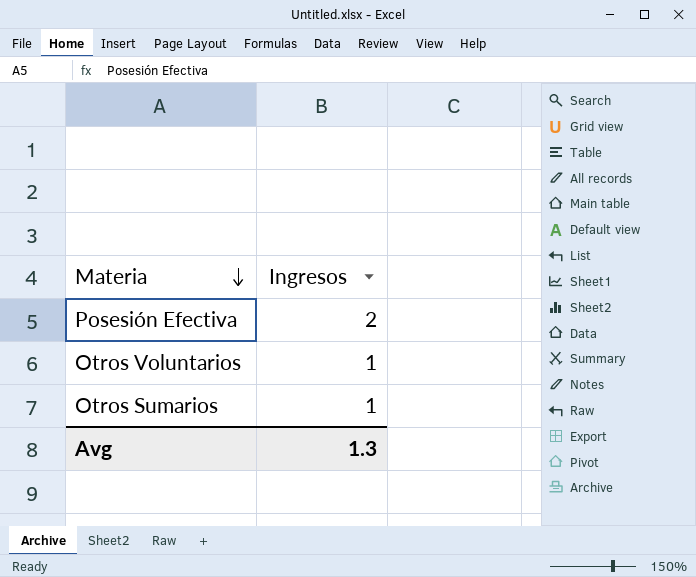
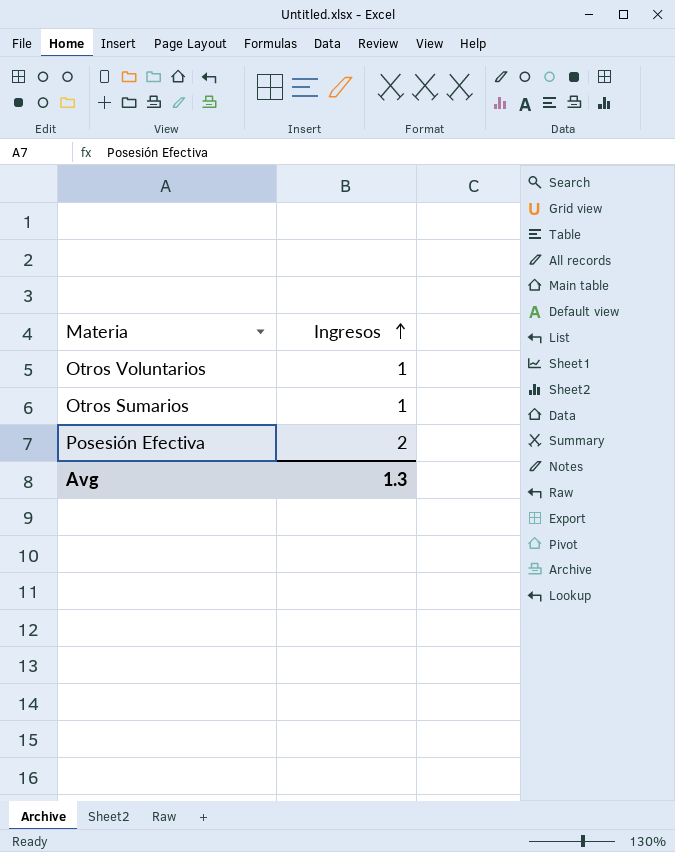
row order: Materia descending -> Ingresos ascending

